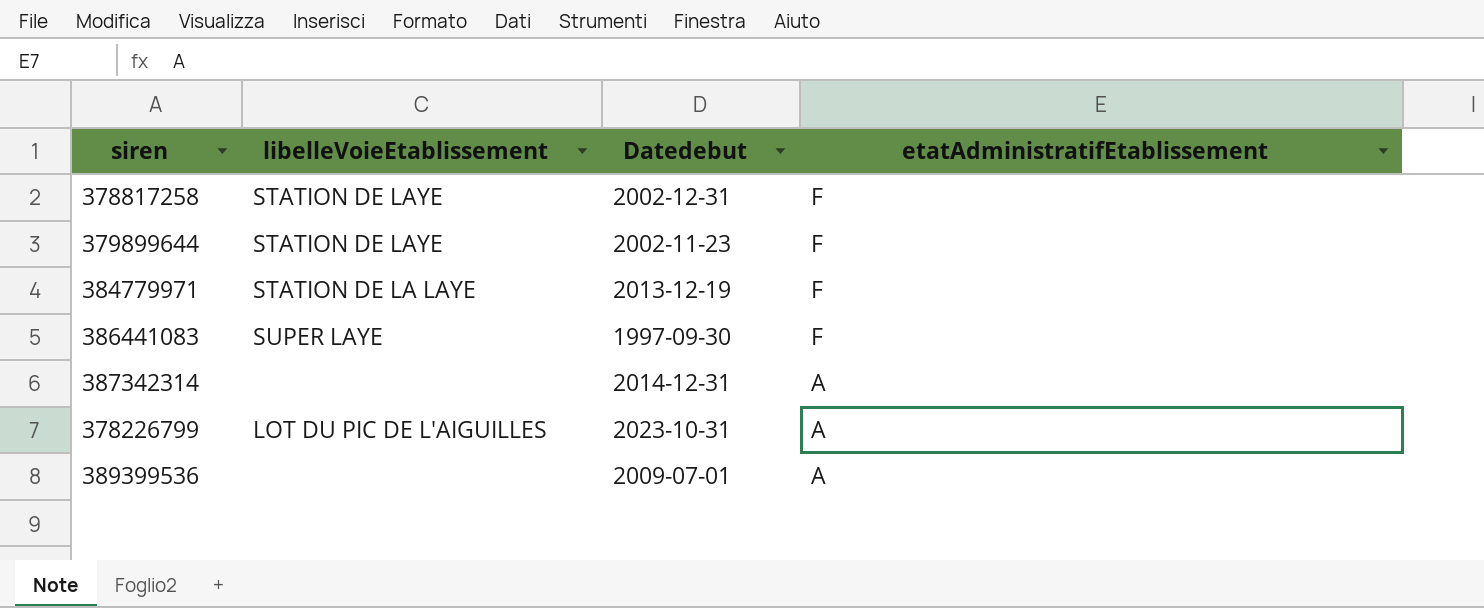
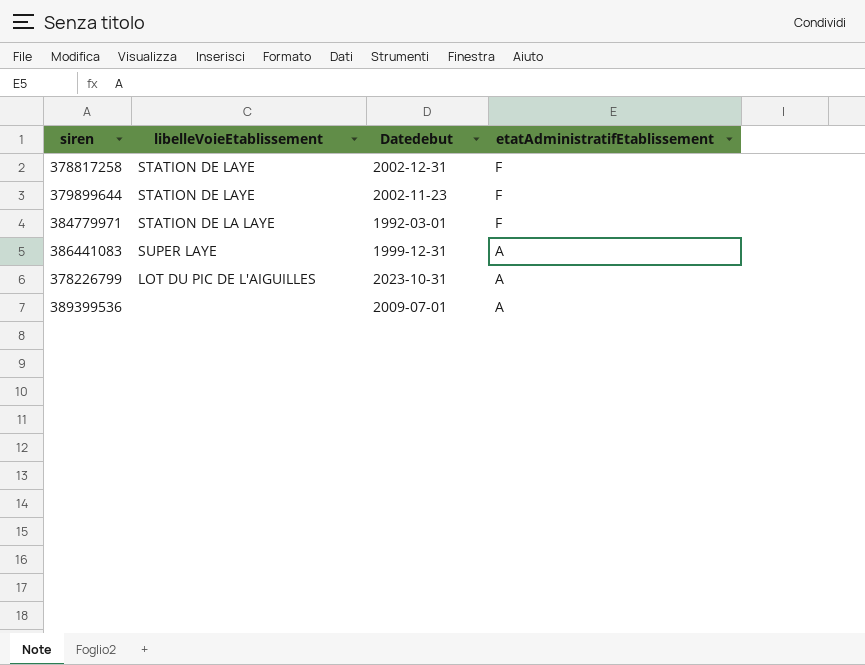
row 387342314: none | 2014-12-31 | A -> none
384779971 | Datedebut: 2013-12-19 -> 1992-03-01
386441083 | Datedebut: 1997-09-30 -> 1999-12-31
386441083 | etatAdministratifEtablissement: F -> A

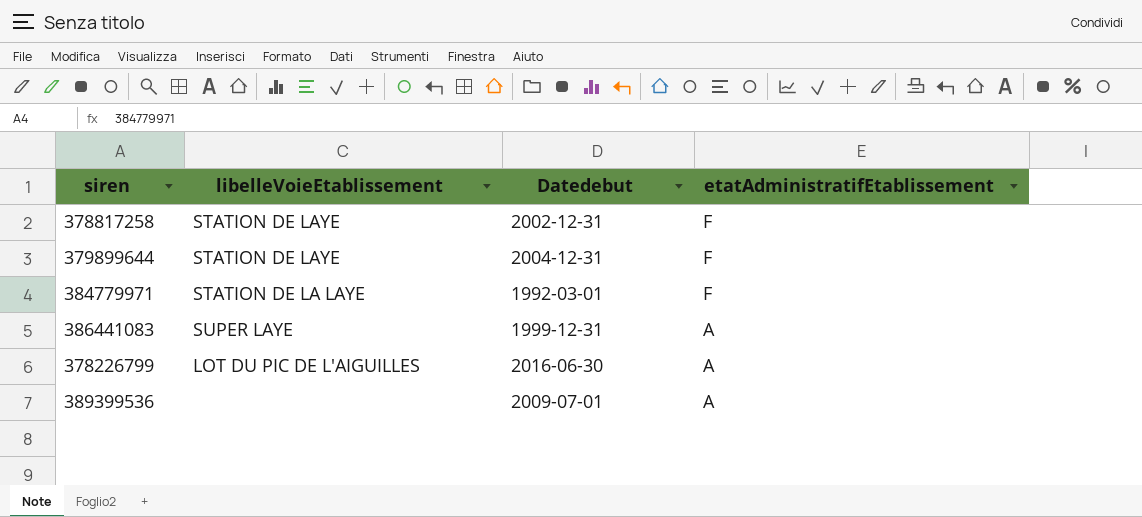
379899644 | Datedebut: 2002-11-23 -> 2004-12-31
378226799 | Datedebut: 2023-10-31 -> 2016-06-30

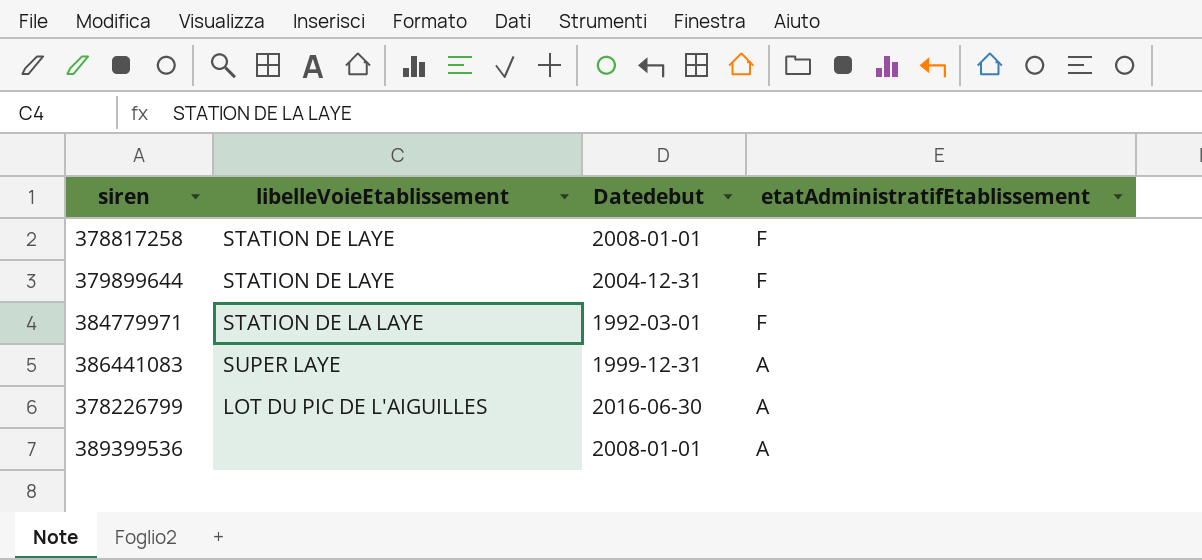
378817258 | Datedebut: 2002-12-31 -> 2008-01-01
389399536 | Datedebut: 2009-07-01 -> 2008-01-01

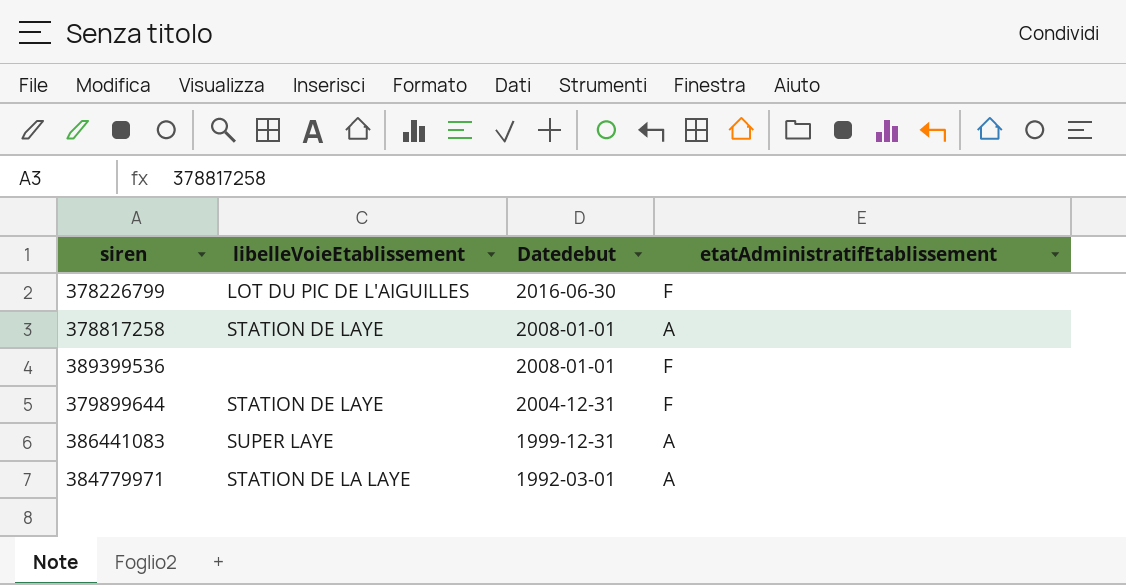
row order: etatAdministratifEtablissement descending -> Datedebut descending
378226799 | etatAdministratifEtablissement: A -> F
378817258 | etatAdministratifEtablissement: F -> A
389399536 | etatAdministratifEtablissement: A -> F
384779971 | etatAdministratifEtablissement: F -> A

